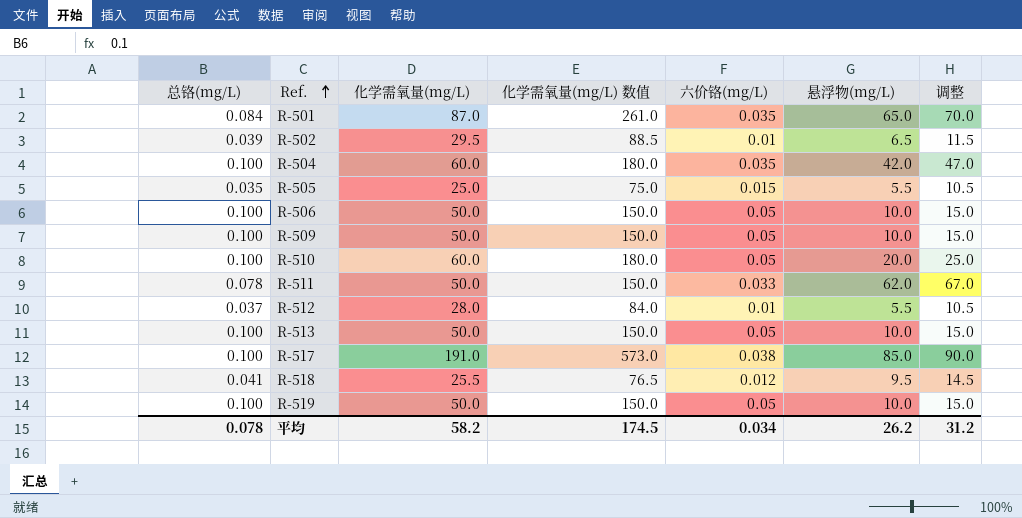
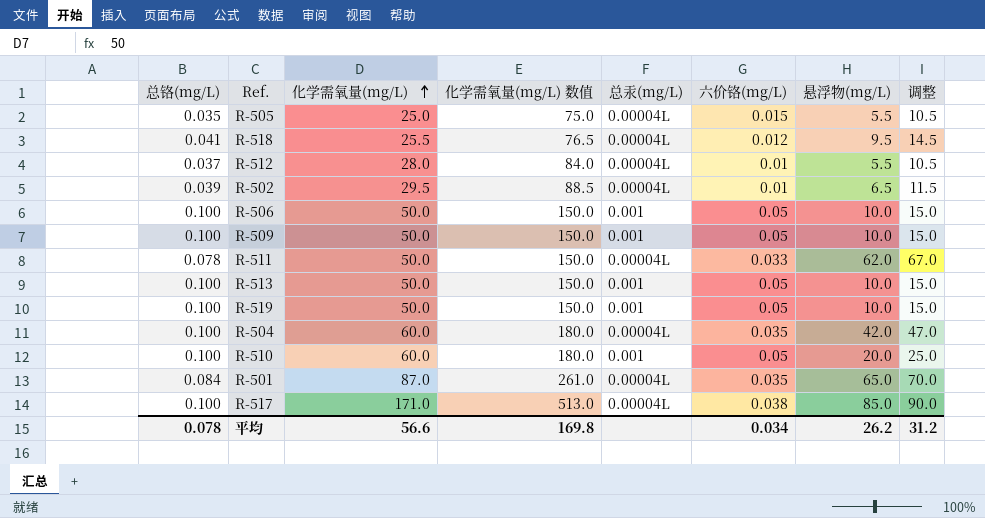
row order: Ref. ascending -> 化学需氧量(mg/L) ascending
column 总汞(mg/L) | position: none -> 5
R-517 | 化学需氧量(mg/L): 191.0 -> 171.0
R-517 | 化学需氧量(mg/L) 数值: 573.0 -> 513.0
平均 | 化学需氧量(mg/L): 58.2 -> 56.6
平均 | 化学需氧量(mg/L) 数值: 174.5 -> 169.8

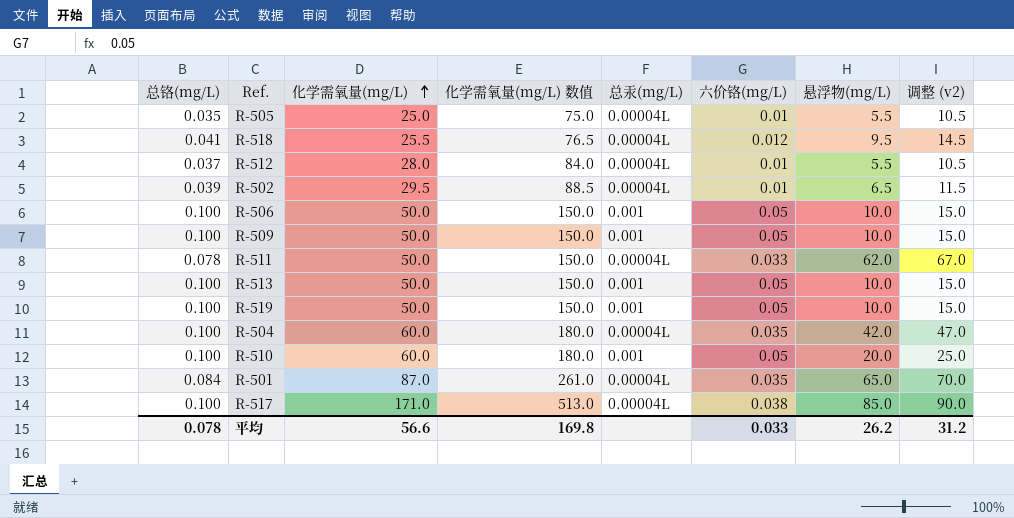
column name: 调整 -> 调整 (v2)
R-505 | 六价铬(mg/L): 0.015 -> 0.01
平均 | 六价铬(mg/L): 0.034 -> 0.033

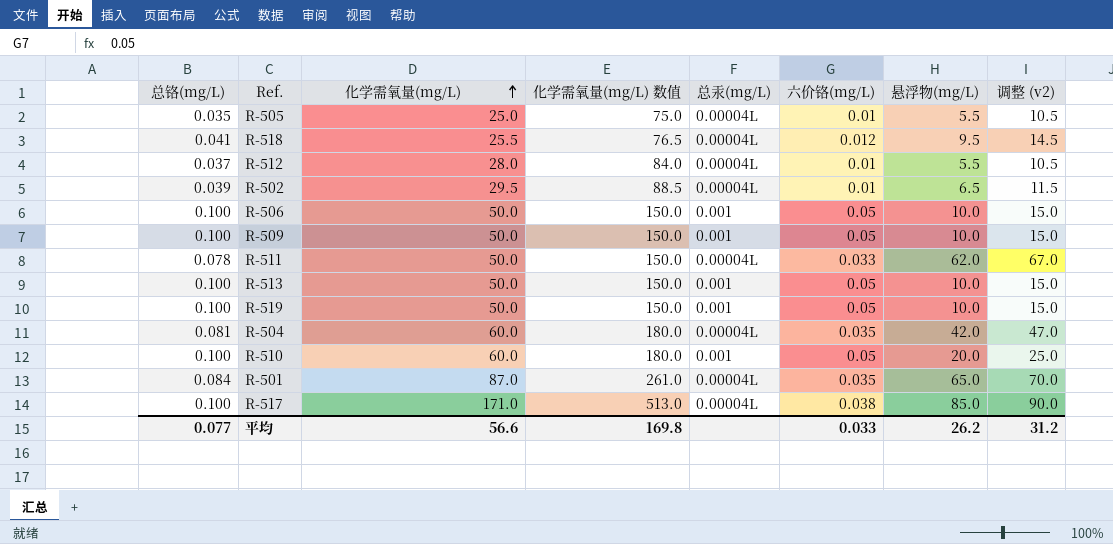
R-504 | 总铬(mg/L): 0.100 -> 0.081
平均 | 总铬(mg/L): 0.078 -> 0.077

